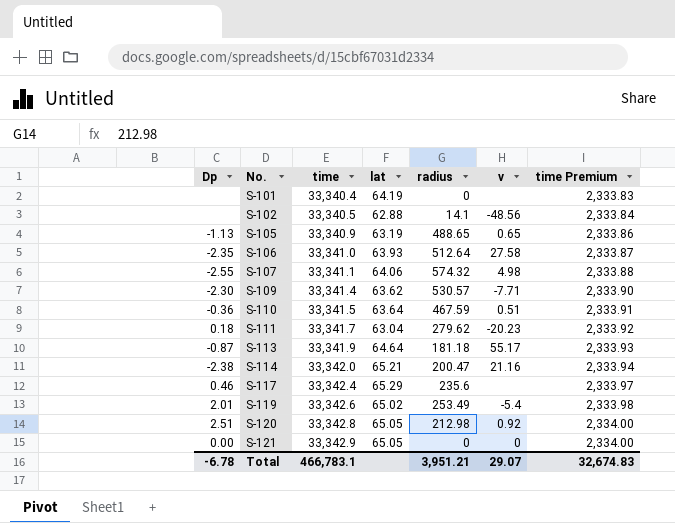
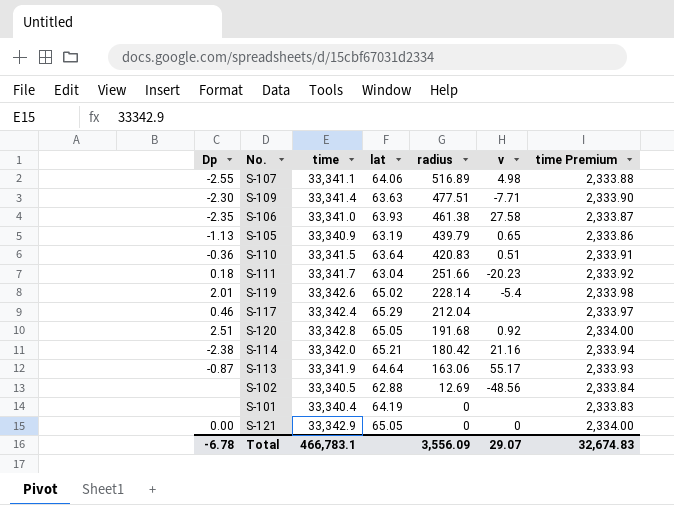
row order: No. ascending -> radius descending
S-107 | radius: 574.32 -> 516.89
S-109 | lat: 63.62 -> 63.63
S-109 | radius: 530.57 -> 477.51
S-106 | radius: 512.64 -> 461.38
S-105 | radius: 488.65 -> 439.79
S-110 | radius: 467.59 -> 420.83
S-111 | radius: 279.62 -> 251.66
S-119 | radius: 253.49 -> 228.14
S-117 | radius: 235.6 -> 212.04
S-120 | radius: 212.98 -> 191.68
S-114 | radius: 200.47 -> 180.42
S-113 | radius: 181.18 -> 163.06
S-102 | radius: 14.1 -> 12.69
Total | radius: 3,951.21 -> 3,556.09

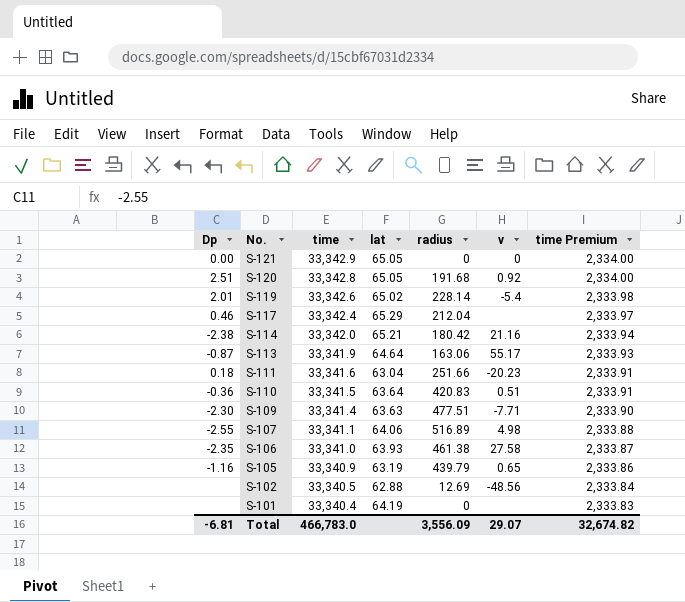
row order: radius descending -> No. descending
S-111 | time: 33,341.7 -> 33,341.6
S-111 | time Premium: 2,333.92 -> 2,333.91
S-105 | Dp: -1.13 -> -1.16
Total | Dp: -6.78 -> -6.81
Total | time: 466,783.1 -> 466,783.0
Total | time Premium: 32,674.83 -> 32,674.82

